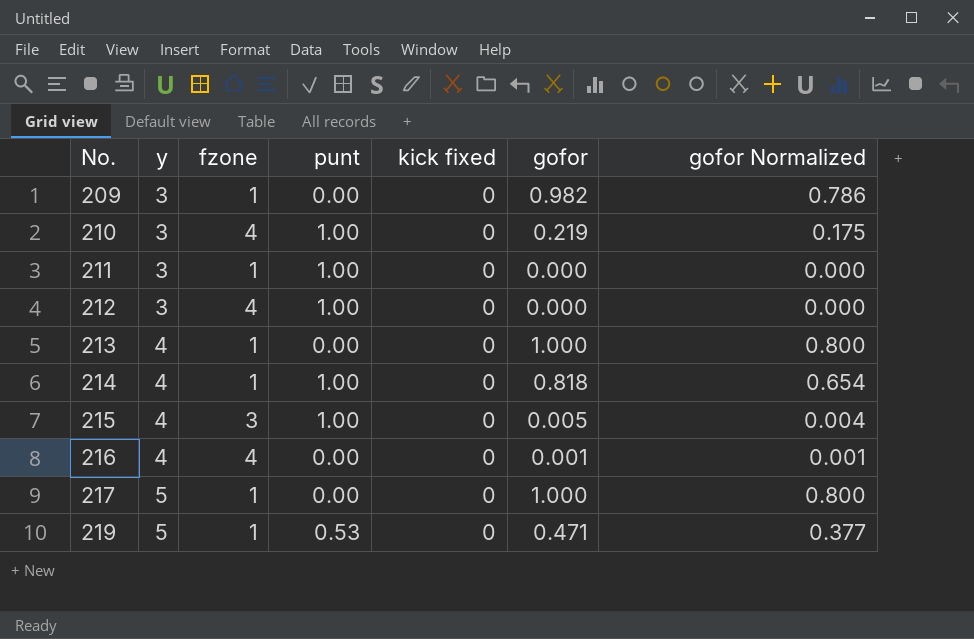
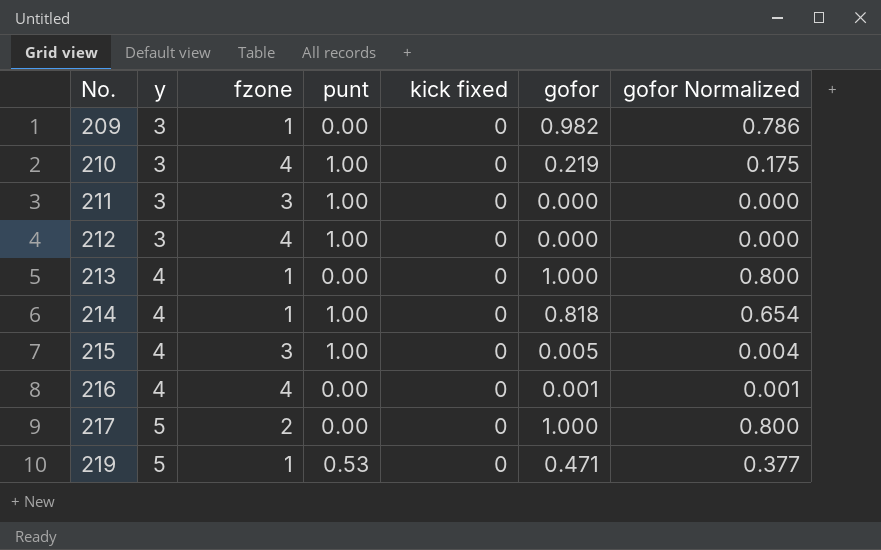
211 | fzone: 1 -> 3
217 | fzone: 1 -> 2

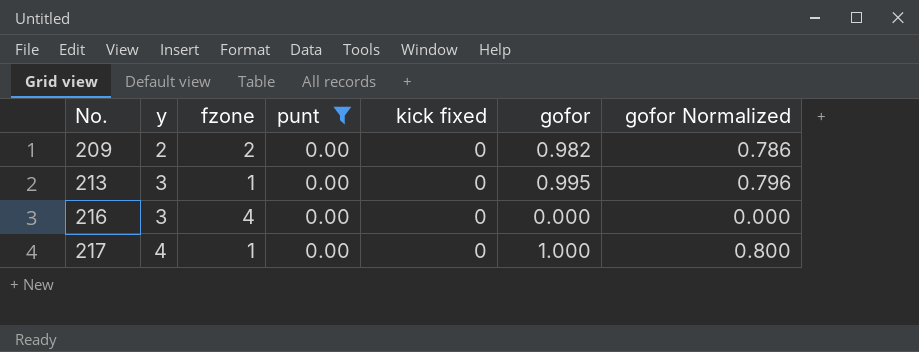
filter: none -> punt = 0.00
209 | y: 3 -> 2
209 | fzone: 1 -> 2
213 | y: 4 -> 3
213 | gofor: 1.000 -> 0.995
213 | gofor Normalized: 0.800 -> 0.796
216 | y: 4 -> 3
216 | gofor: 0.001 -> 0.000
216 | gofor Normalized: 0.001 -> 0.000
217 | y: 5 -> 4
217 | fzone: 2 -> 1

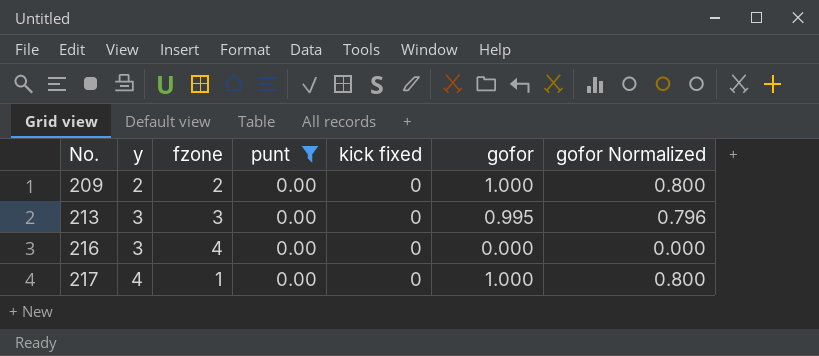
209 | gofor: 0.982 -> 1.000
209 | gofor Normalized: 0.786 -> 0.800
213 | fzone: 1 -> 3

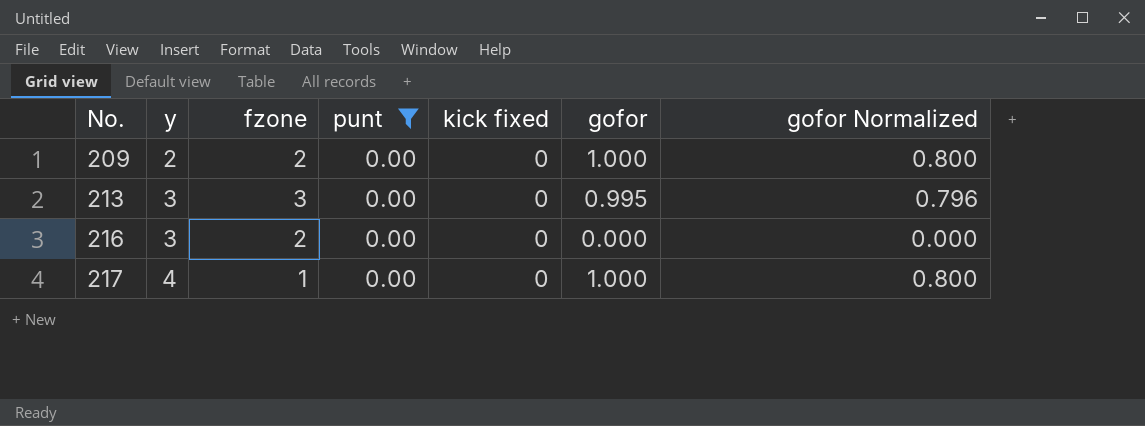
216 | fzone: 4 -> 2

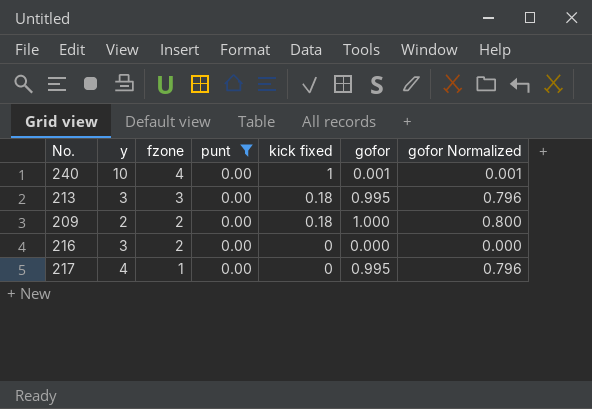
row order: No. ascending -> fzone descending
row 240: none -> 10 | 4 | 0.00 | 1 | 0.001 | 0.001
213 | kick fixed: 0 -> 0.18
209 | kick fixed: 0 -> 0.18
217 | gofor: 1.000 -> 0.995
217 | gofor Normalized: 0.800 -> 0.796

